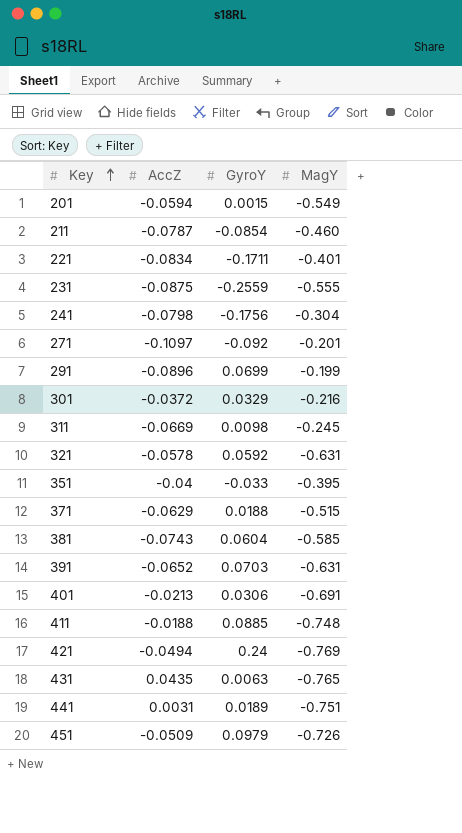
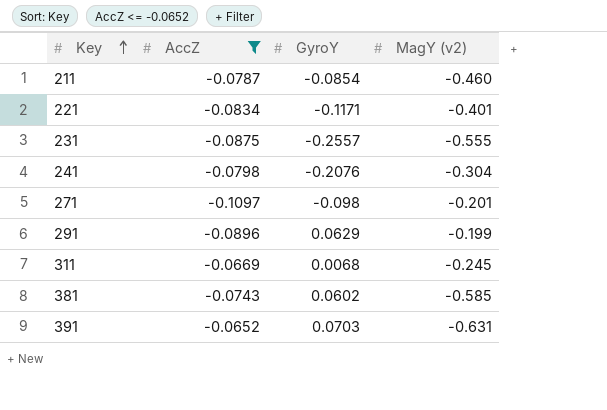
filter: none -> AccZ <= -0.0652
column name: MagY -> MagY (v2)
221 | GyroY: -0.1711 -> -0.1171
231 | GyroY: -0.2559 -> -0.2557
241 | GyroY: -0.1756 -> -0.2076
271 | GyroY: -0.092 -> -0.098
291 | GyroY: 0.0699 -> 0.0629
311 | GyroY: 0.0098 -> 0.0068
381 | GyroY: 0.0604 -> 0.0602

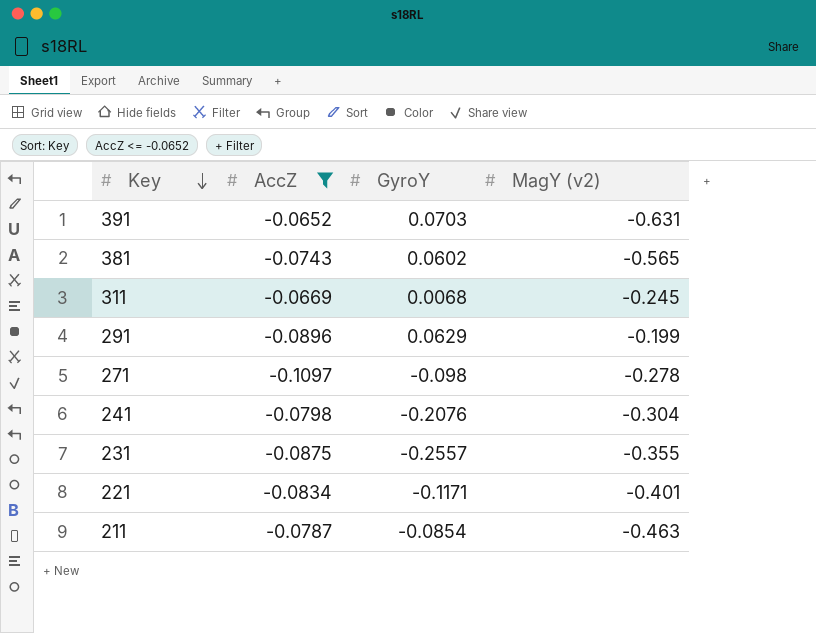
row order: Key ascending -> Key descending
381 | MagY (v2): -0.585 -> -0.565
271 | MagY (v2): -0.201 -> -0.278
231 | MagY (v2): -0.555 -> -0.355
211 | MagY (v2): -0.460 -> -0.463

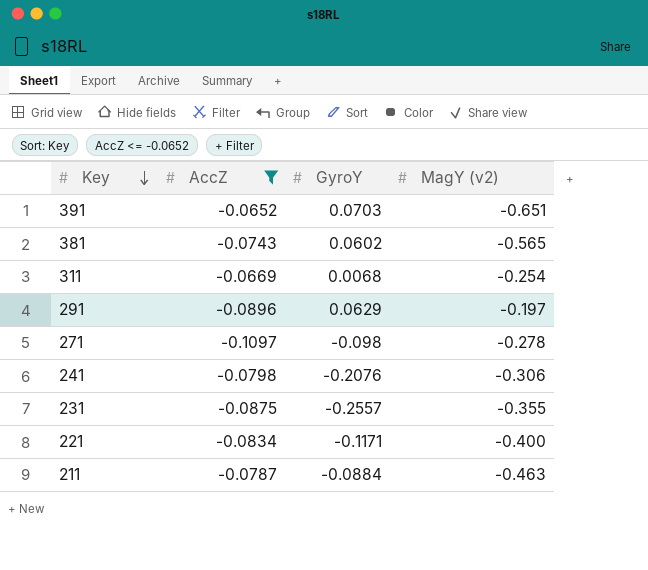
391 | MagY (v2): -0.631 -> -0.651
311 | MagY (v2): -0.245 -> -0.254
291 | MagY (v2): -0.199 -> -0.197
241 | MagY (v2): -0.304 -> -0.306
221 | MagY (v2): -0.401 -> -0.400
211 | GyroY: -0.0854 -> -0.0884

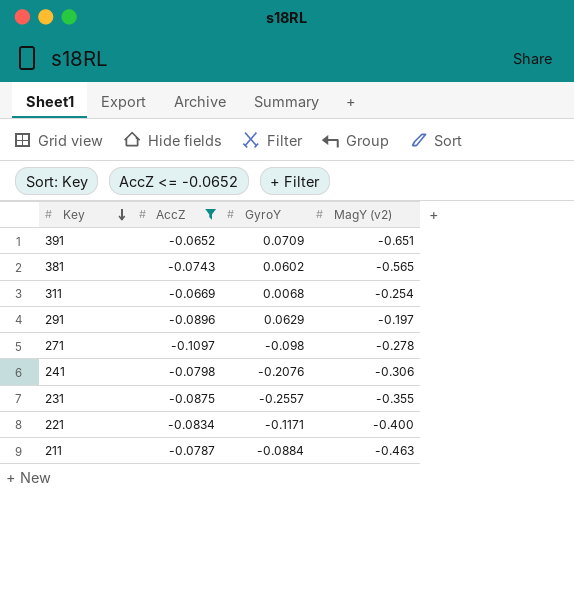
391 | GyroY: 0.0703 -> 0.0709

